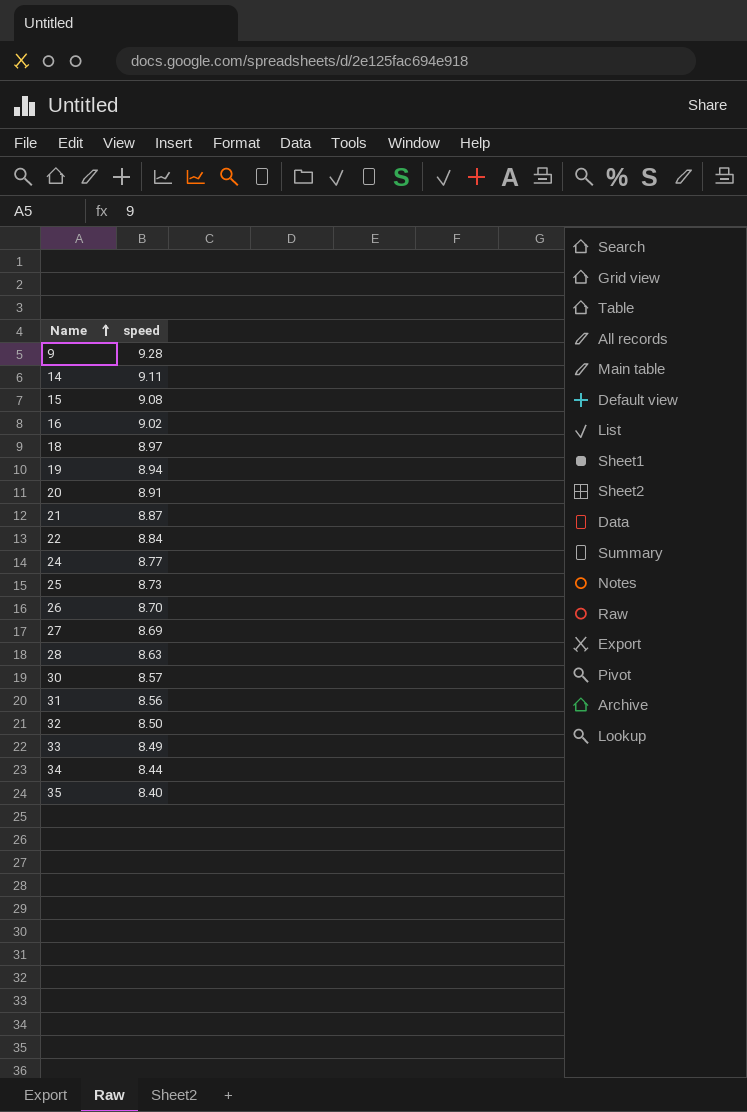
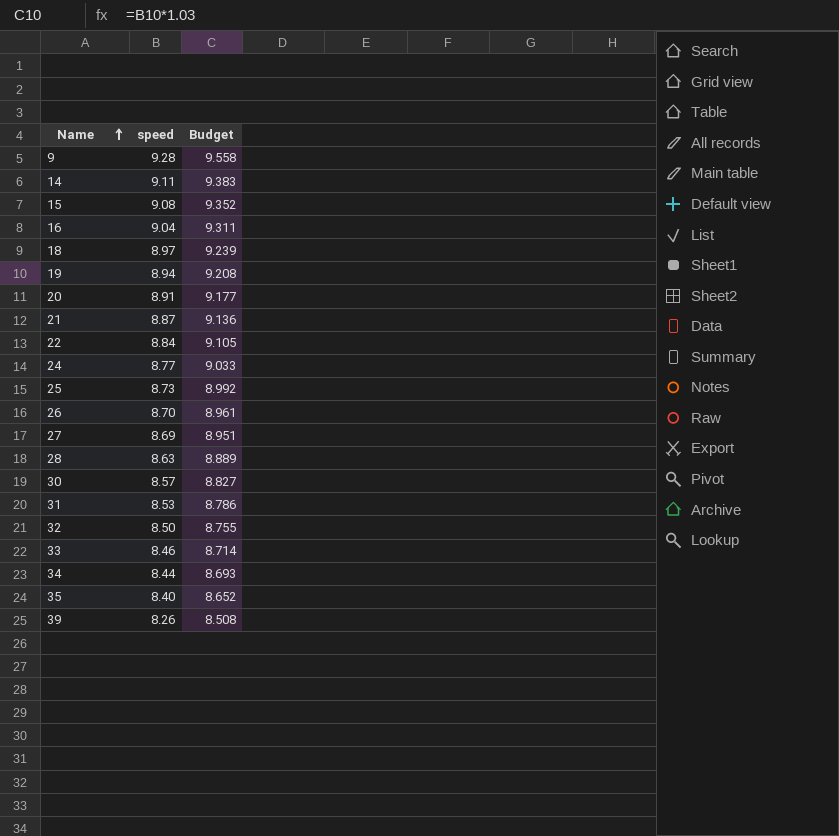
column Budget | formula: none -> [speed] * 1.03
16 | speed: 9.02 -> 9.04
31 | speed: 8.56 -> 8.53
33 | speed: 8.49 -> 8.46
row 39: none -> 8.26 | 8.508

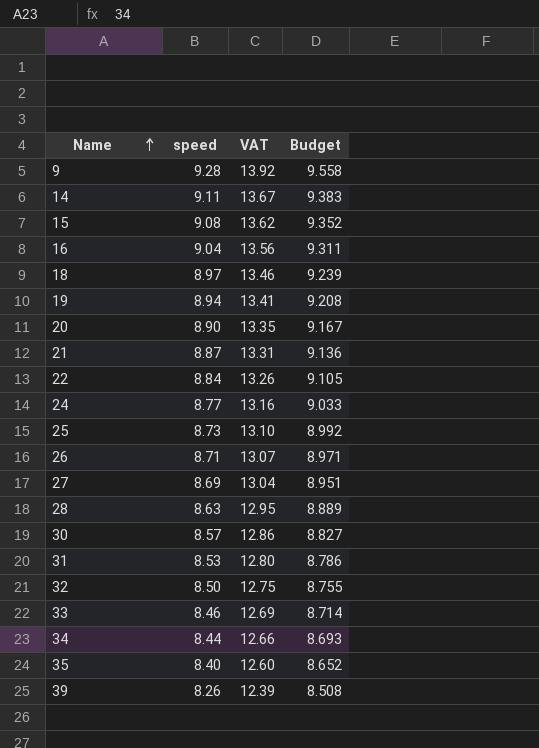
column VAT | formula: none -> [speed] * 1.5
20 | speed: 8.91 -> 8.90
20 | Budget: 9.177 -> 9.167
26 | speed: 8.70 -> 8.71
26 | Budget: 8.961 -> 8.971

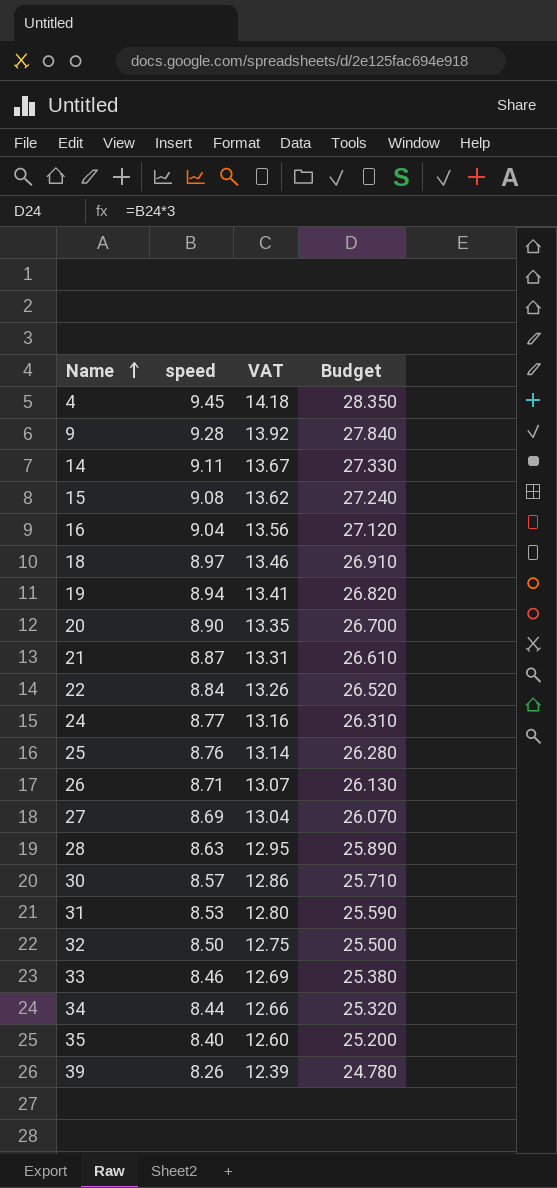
column Budget | formula: [speed] * 1.03 -> [speed] * 3
row 4: none -> 9.45 | 14.18 | 28.350
25 | speed: 8.73 -> 8.76
25 | VAT: 13.10 -> 13.14

